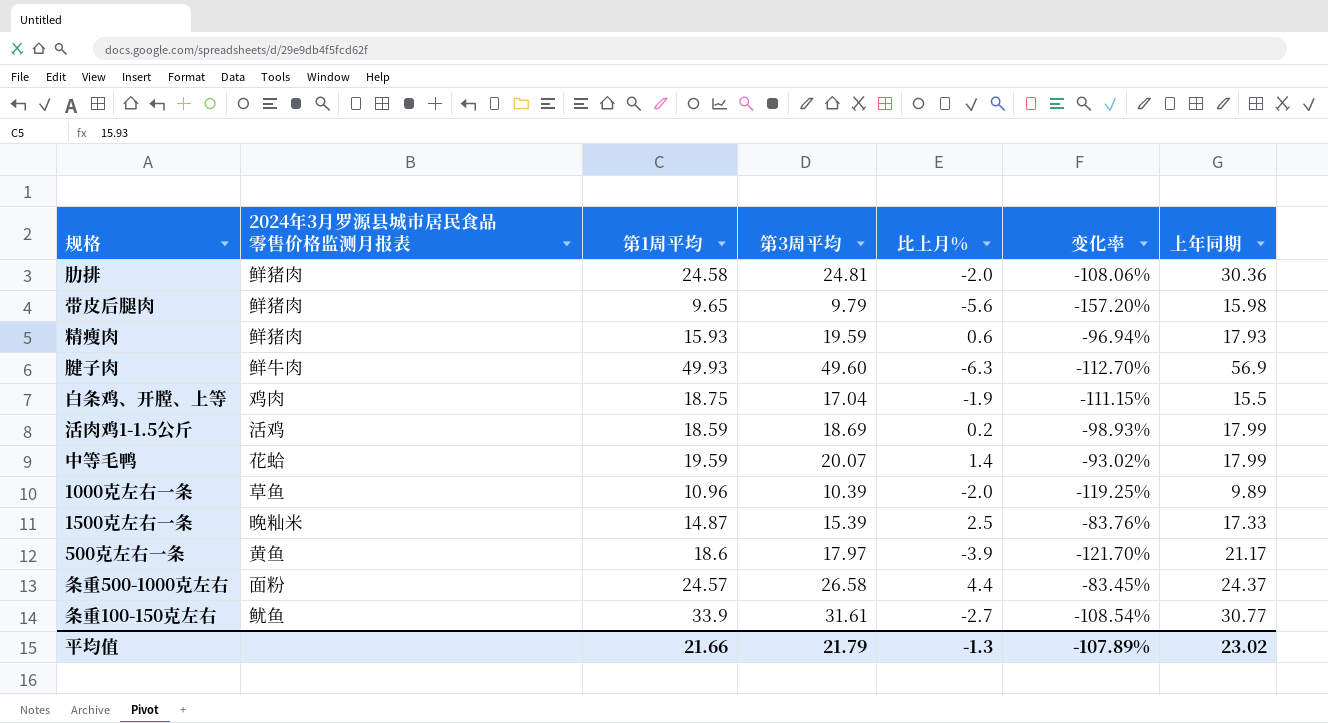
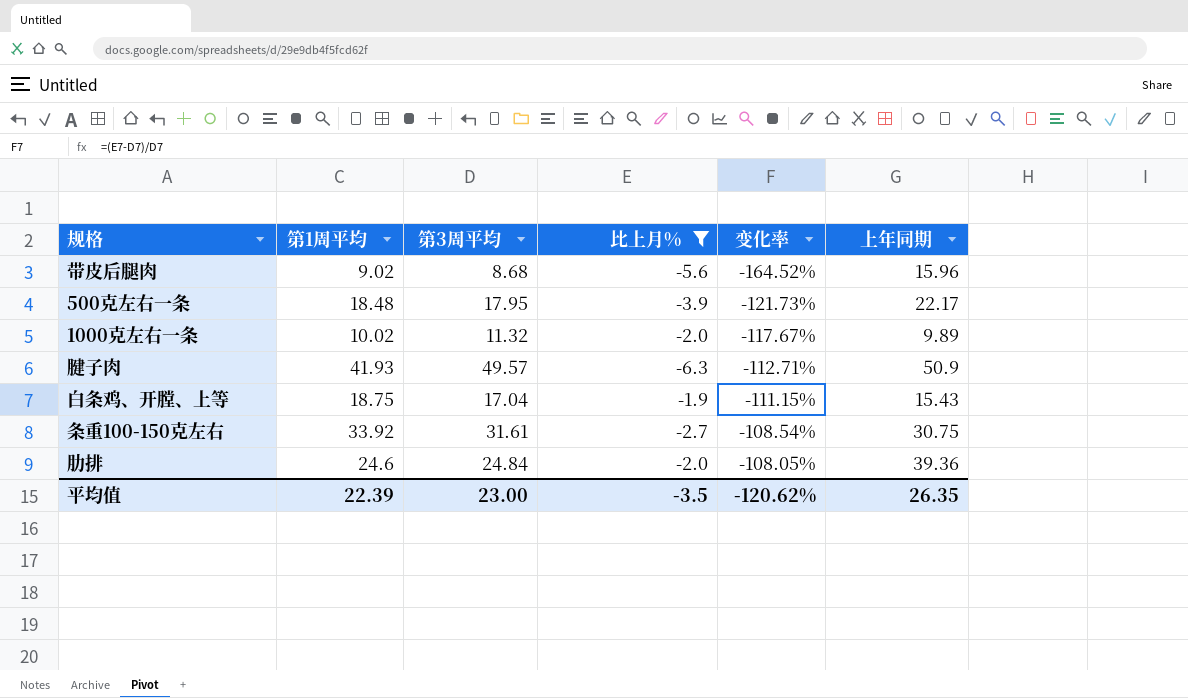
filter: none -> 比上月% <= -1.9
row order: none -> 变化率 ascending
column 2024年3月罗源县城市居民食品零售价格监测月报表 | position: 2 -> none
带皮后腿肉 | 第1周平均: 9.65 -> 9.02
带皮后腿肉 | 第3周平均: 9.79 -> 8.68
带皮后腿肉 | 变化率: -157.20% -> -164.52%
带皮后腿肉 | 上年同期: 15.98 -> 15.96
500克左右一条 | 第1周平均: 18.6 -> 18.48
500克左右一条 | 第3周平均: 17.97 -> 17.95
500克左右一条 | 变化率: -121.70% -> -121.73%
500克左右一条 | 上年同期: 21.17 -> 22.17
1000克左右一条 | 第1周平均: 10.96 -> 10.02
1000克左右一条 | 第3周平均: 10.39 -> 11.32
1000克左右一条 | 变化率: -119.25% -> -117.67%
腱子肉 | 第1周平均: 49.93 -> 41.93
腱子肉 | 第3周平均: 49.60 -> 49.57
腱子肉 | 变化率: -112.70% -> -112.71%
腱子肉 | 上年同期: 56.9 -> 50.9
白条鸡、开膛、上等 | 上年同期: 15.5 -> 15.43
条重100-150克左右 | 第1周平均: 33.9 -> 33.92
条重100-150克左右 | 上年同期: 30.77 -> 30.75
肋排 | 第1周平均: 24.58 -> 24.6
肋排 | 第3周平均: 24.81 -> 24.84
肋排 | 变化率: -108.06% -> -108.05%
肋排 | 上年同期: 30.36 -> 39.36
平均值 | 第1周平均: 21.66 -> 22.39
平均值 | 第3周平均: 21.79 -> 23.00
平均值 | 比上月%: -1.3 -> -3.5
平均值 | 变化率: -107.89% -> -120.62%
平均值 | 上年同期: 23.02 -> 26.35

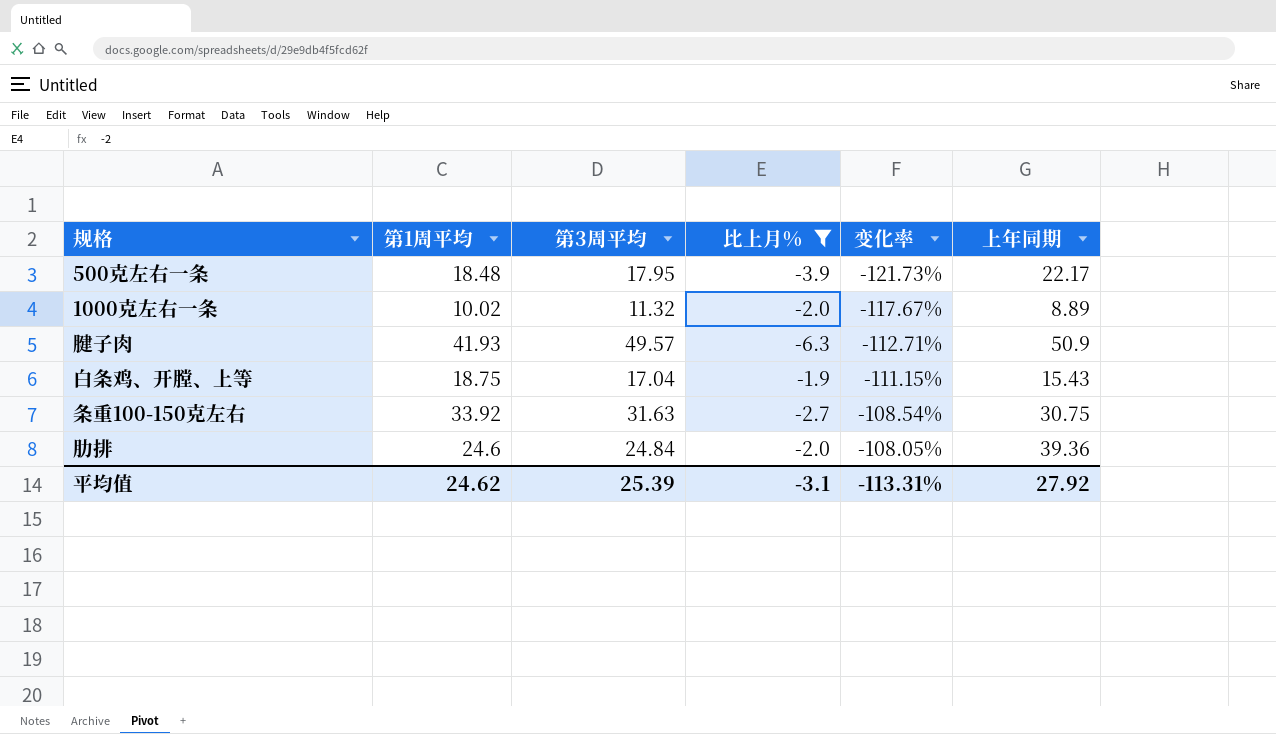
row 带皮后腿肉: 9.02 | 8.68 | -5.6 | -164.52% | 15.96 -> none
1000克左右一条 | 上年同期: 9.89 -> 8.89
条重100-150克左右 | 第3周平均: 31.61 -> 31.63
平均值 | 第1周平均: 22.39 -> 24.62
平均值 | 第3周平均: 23.00 -> 25.39
平均值 | 比上月%: -3.5 -> -3.1
平均值 | 变化率: -120.62% -> -113.31%
平均值 | 上年同期: 26.35 -> 27.92

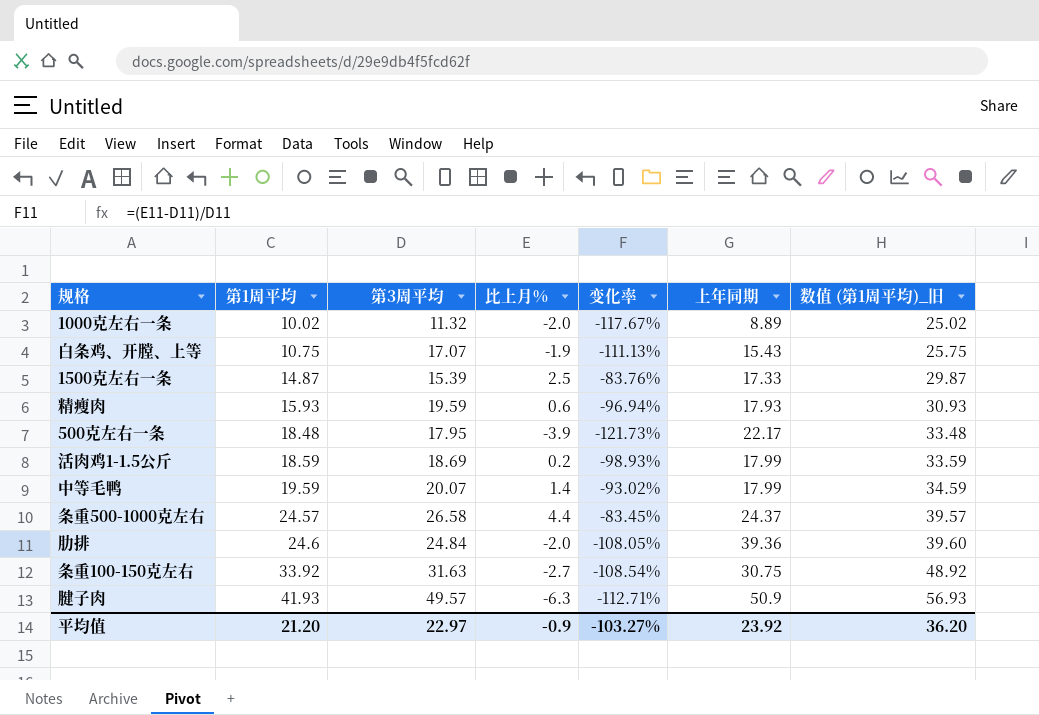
filter: 比上月% <= -1.9 -> none
row order: 变化率 ascending -> 第1周平均 ascending
column 数值 (第1周平均)_旧 | formula: none -> [第1周平均] + 15
白条鸡、开膛、上等 | 第1周平均: 18.75 -> 10.75
白条鸡、开膛、上等 | 第3周平均: 17.04 -> 17.07
白条鸡、开膛、上等 | 变化率: -111.15% -> -111.13%
平均值 | 第1周平均: 24.62 -> 21.20
平均值 | 第3周平均: 25.39 -> 22.97
平均值 | 比上月%: -3.1 -> -0.9
平均值 | 变化率: -113.31% -> -103.27%
平均值 | 上年同期: 27.92 -> 23.92

